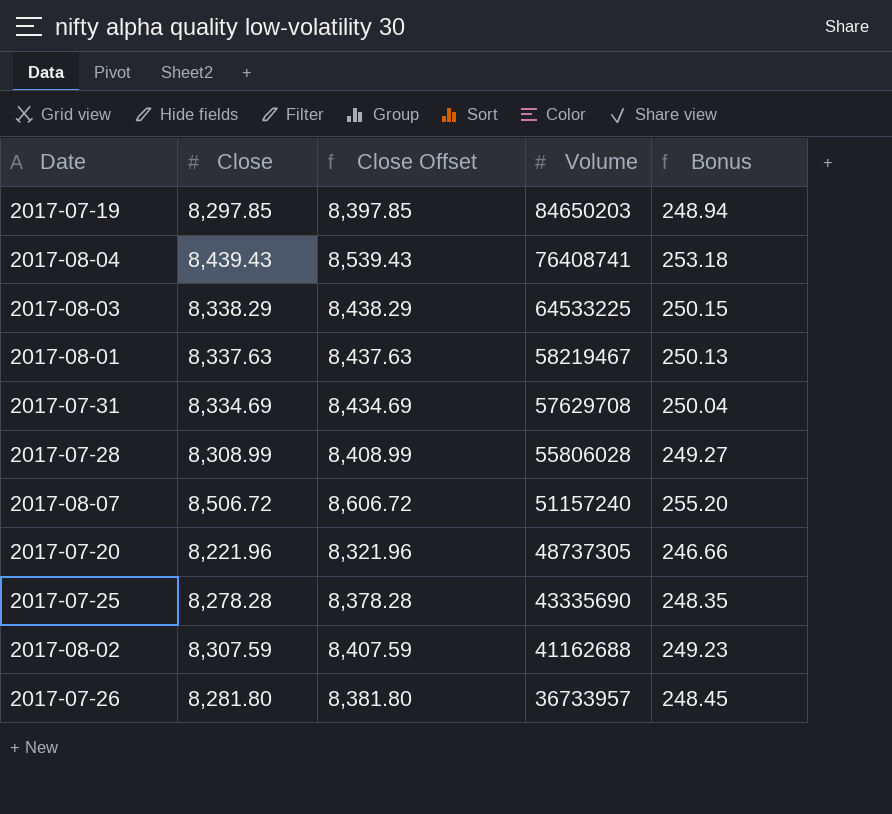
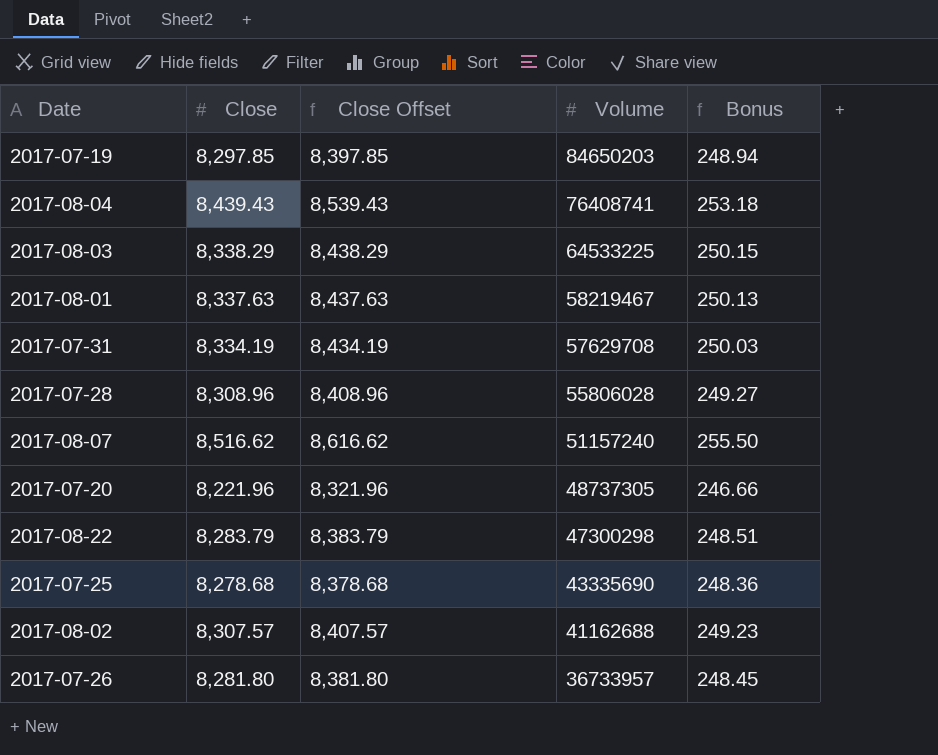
2017-07-31 | Close: 8,334.69 -> 8,334.19
2017-07-31 | Close Offset: 8,434.69 -> 8,434.19
2017-07-31 | Bonus: 250.04 -> 250.03
2017-07-28 | Close: 8,308.99 -> 8,308.96
2017-07-28 | Close Offset: 8,408.99 -> 8,408.96
2017-08-07 | Close: 8,506.72 -> 8,516.62
2017-08-07 | Close Offset: 8,606.72 -> 8,616.62
2017-08-07 | Bonus: 255.20 -> 255.50
row 2017-08-22: none -> 8,283.79 | 8,383.79 | 47300298 | 248.51
2017-07-25 | Close: 8,278.28 -> 8,278.68
2017-07-25 | Close Offset: 8,378.28 -> 8,378.68
2017-07-25 | Bonus: 248.35 -> 248.36
2017-08-02 | Close: 8,307.59 -> 8,307.57
2017-08-02 | Close Offset: 8,407.59 -> 8,407.57

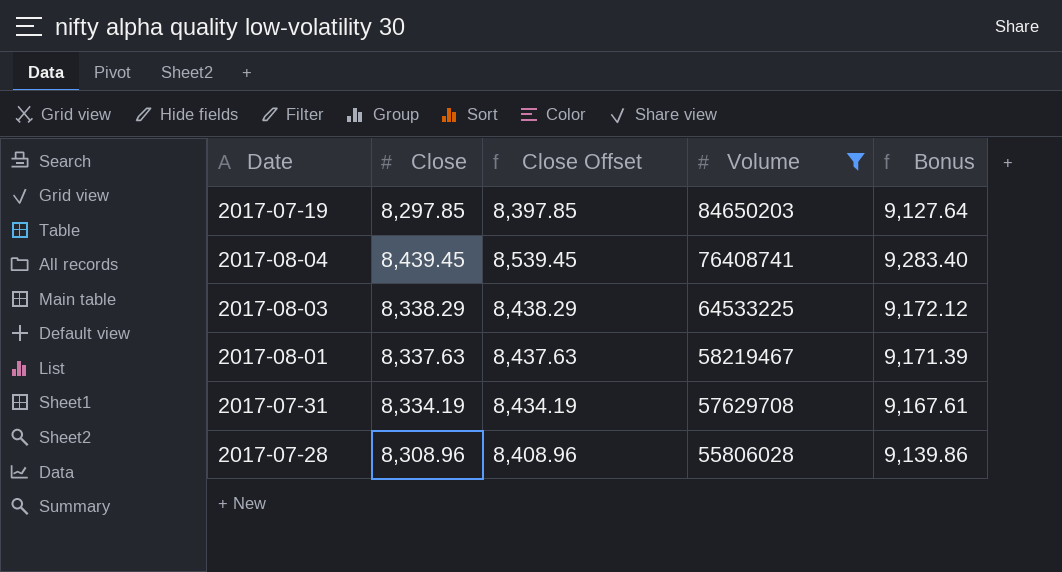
filter: none -> Volume >= 55806028
column Bonus | formula: [Close] * 0.03 -> [Close] * 1.1
2017-08-04 | Close: 8,439.43 -> 8,439.45
2017-08-04 | Close Offset: 8,539.43 -> 8,539.45

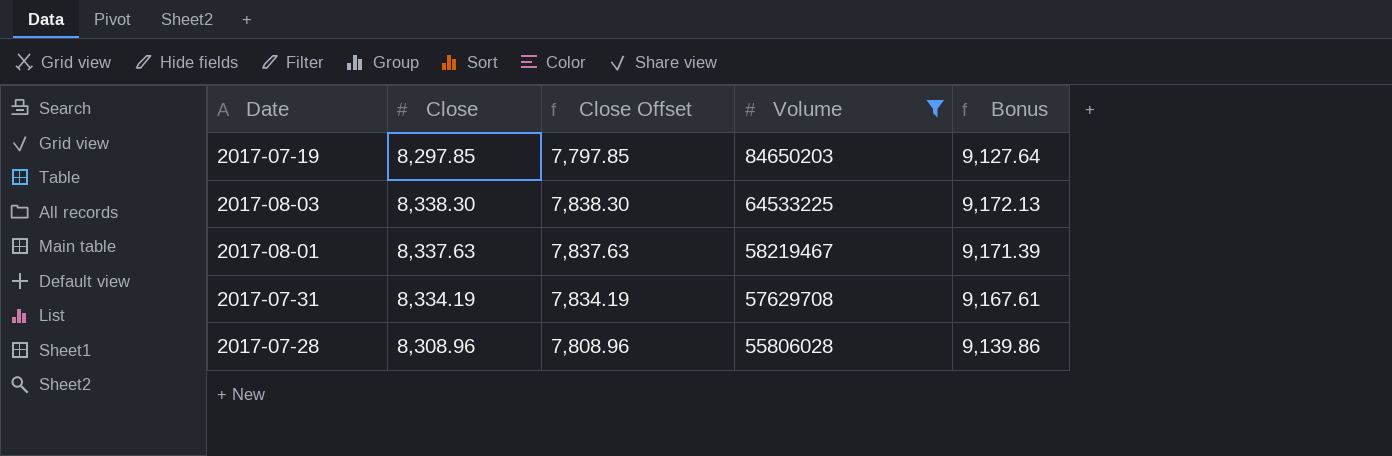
column Close Offset | formula: [Close] + 100 -> [Close] - 500
row 2017-08-04: 8,439.45 | 8,539.45 | 76408741 | 9,283.40 -> none
2017-08-03 | Close: 8,338.29 -> 8,338.30
2017-08-03 | Bonus: 9,172.12 -> 9,172.13

